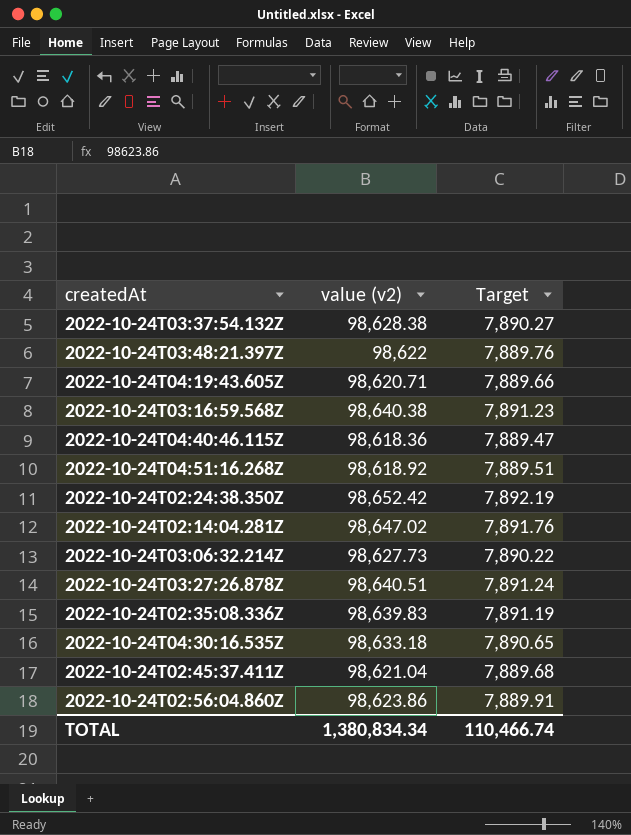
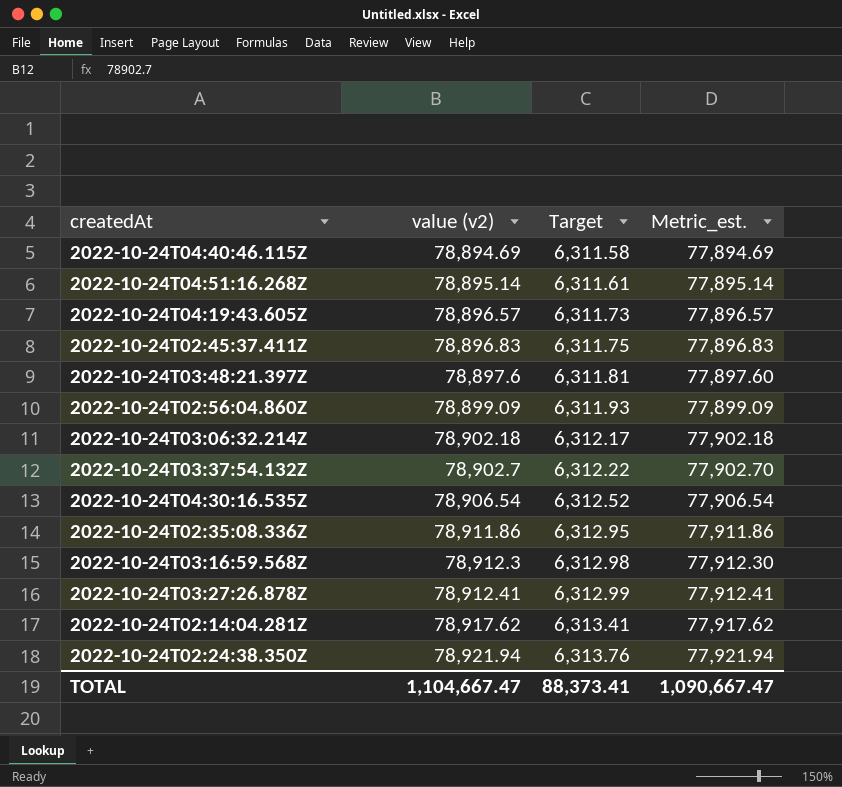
row order: none -> value (v2) ascending
column Metric_est. | formula: none -> [value (v2)] - 1000
2022-10-24T04:40:46.115Z | value (v2): 98,618.36 -> 78,894.69
2022-10-24T04:40:46.115Z | Target: 7,889.47 -> 6,311.58
2022-10-24T04:51:16.268Z | value (v2): 98,618.92 -> 78,895.14
2022-10-24T04:51:16.268Z | Target: 7,889.51 -> 6,311.61
2022-10-24T04:19:43.605Z | value (v2): 98,620.71 -> 78,896.57
2022-10-24T04:19:43.605Z | Target: 7,889.66 -> 6,311.73
2022-10-24T02:45:37.411Z | value (v2): 98,621.04 -> 78,896.83
2022-10-24T02:45:37.411Z | Target: 7,889.68 -> 6,311.75
2022-10-24T03:48:21.397Z | value (v2): 98,622 -> 78,897.6
2022-10-24T03:48:21.397Z | Target: 7,889.76 -> 6,311.81
2022-10-24T02:56:04.860Z | value (v2): 98,623.86 -> 78,899.09
2022-10-24T02:56:04.860Z | Target: 7,889.91 -> 6,311.93
2022-10-24T03:06:32.214Z | value (v2): 98,627.73 -> 78,902.18
2022-10-24T03:06:32.214Z | Target: 7,890.22 -> 6,312.17
2022-10-24T03:37:54.132Z | value (v2): 98,628.38 -> 78,902.7
2022-10-24T03:37:54.132Z | Target: 7,890.27 -> 6,312.22
2022-10-24T04:30:16.535Z | value (v2): 98,633.18 -> 78,906.54
2022-10-24T04:30:16.535Z | Target: 7,890.65 -> 6,312.52
2022-10-24T02:35:08.336Z | value (v2): 98,639.83 -> 78,911.86
2022-10-24T02:35:08.336Z | Target: 7,891.19 -> 6,312.95
2022-10-24T03:16:59.568Z | value (v2): 98,640.38 -> 78,912.3
2022-10-24T03:16:59.568Z | Target: 7,891.23 -> 6,312.98
2022-10-24T03:27:26.878Z | value (v2): 98,640.51 -> 78,912.41
2022-10-24T03:27:26.878Z | Target: 7,891.24 -> 6,312.99
2022-10-24T02:14:04.281Z | value (v2): 98,647.02 -> 78,917.62
2022-10-24T02:14:04.281Z | Target: 7,891.76 -> 6,313.41
2022-10-24T02:24:38.350Z | value (v2): 98,652.42 -> 78,921.94
2022-10-24T02:24:38.350Z | Target: 7,892.19 -> 6,313.76
TOTAL | value (v2): 1,380,834.34 -> 1,104,667.47
TOTAL | Target: 110,466.74 -> 88,373.41

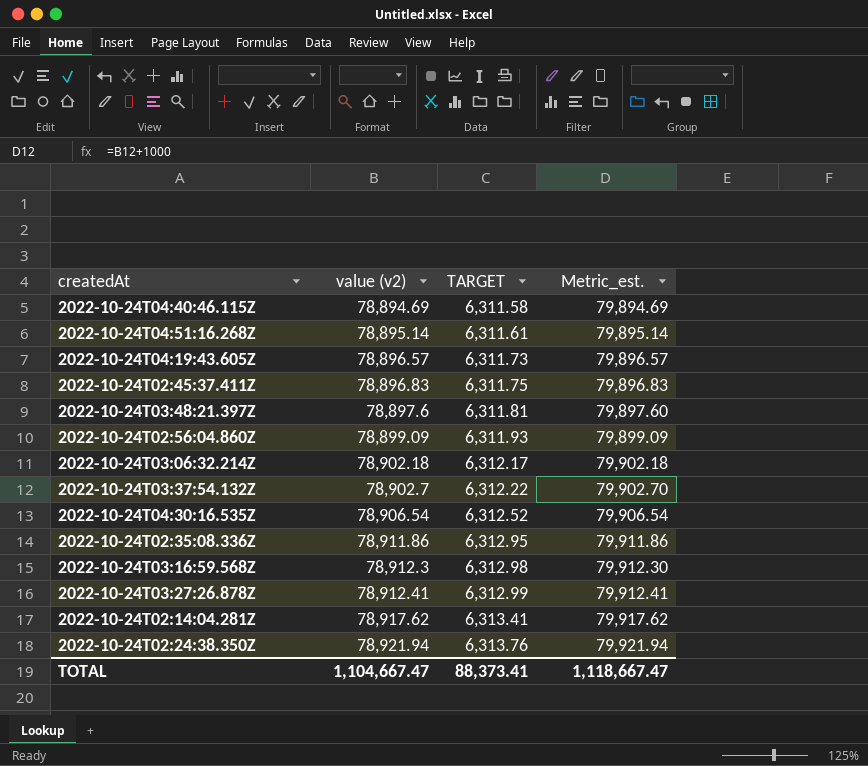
column name: Target -> TARGET
column Metric_est. | formula: [value (v2)] - 1000 -> [value (v2)] + 1000
TOTAL | Metric_est.: 1,090,667.47 -> 1,118,667.47

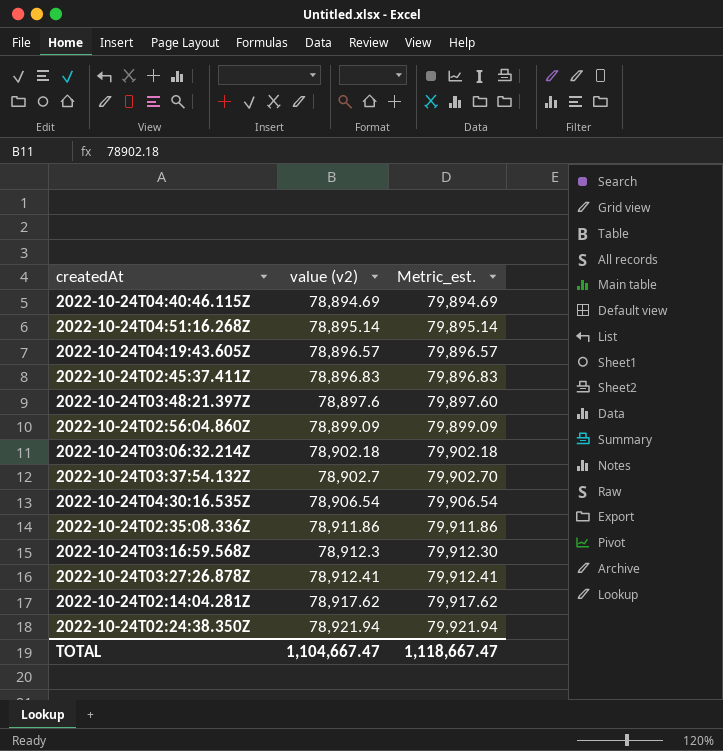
column TARGET | formula: [value (v2)] * 0.08 -> none

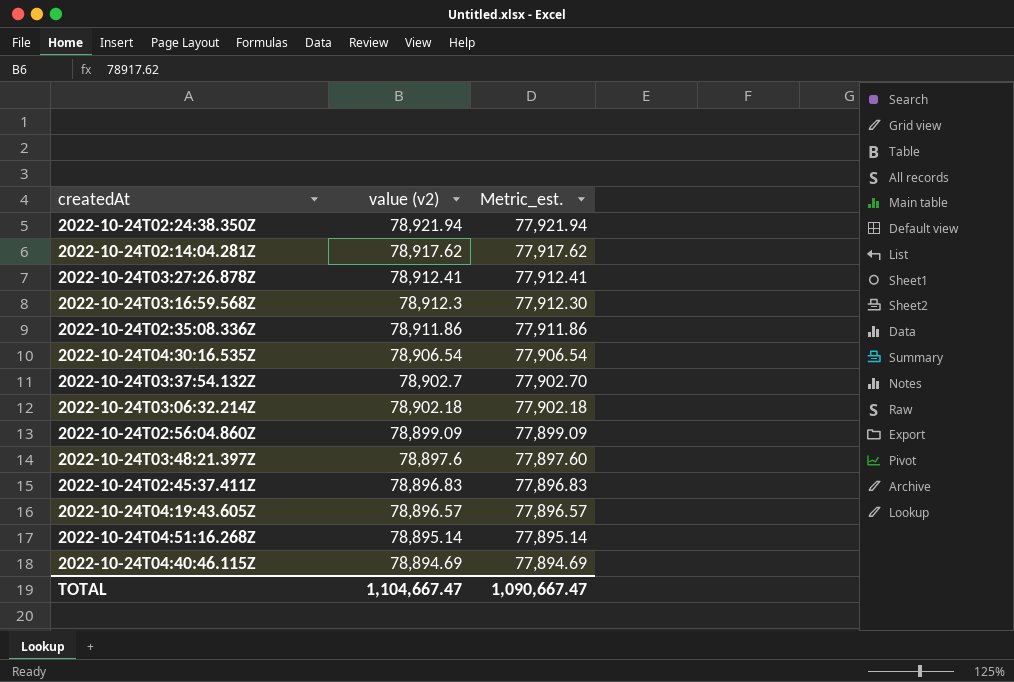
row order: value (v2) ascending -> value (v2) descending
column Metric_est. | formula: [value (v2)] + 1000 -> [value (v2)] - 1000
TOTAL | Metric_est.: 1,118,667.47 -> 1,090,667.47

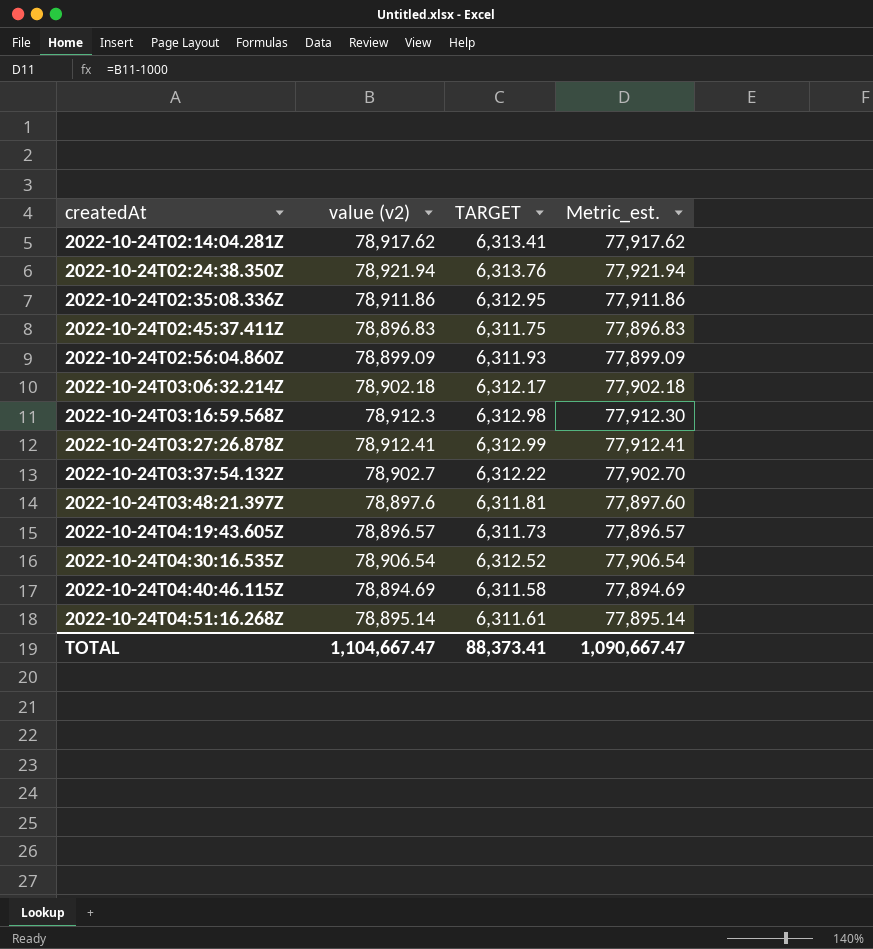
row order: value (v2) descending -> createdAt ascending
column TARGET | formula: none -> [value (v2)] * 0.08

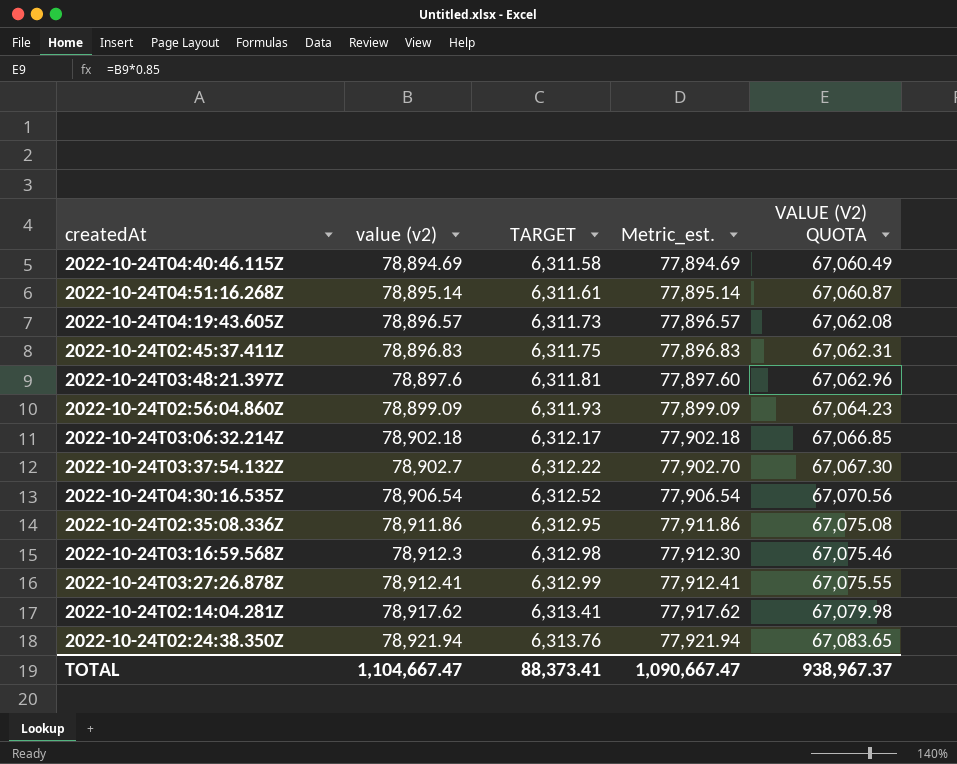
row order: createdAt ascending -> value (v2) ascending
column VALUE (V2) QUOTA | formula: none -> [value (v2)] * 0.85

